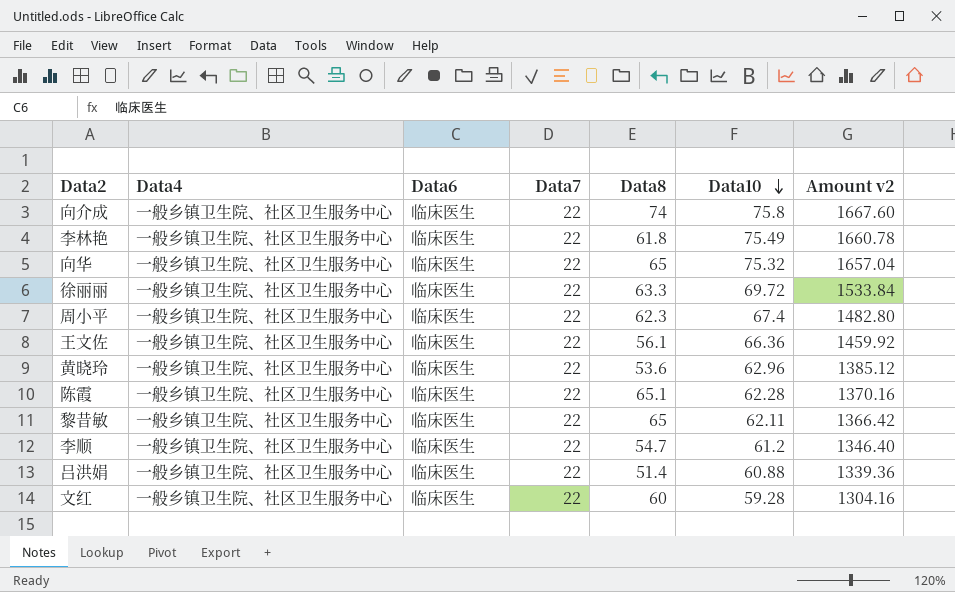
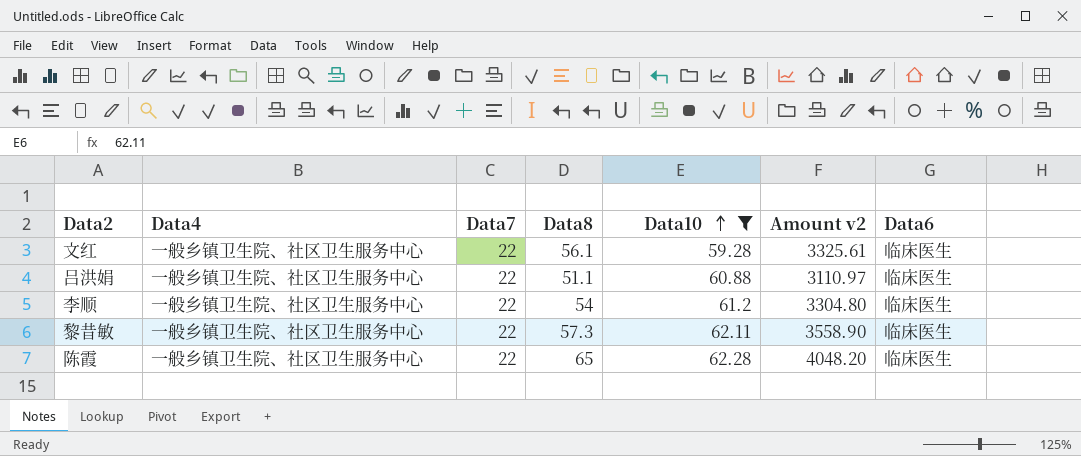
filter: none -> Data10 <= 62.28
row order: Data10 descending -> Data10 ascending
column Amount v2 | formula: [Data7] * [Data10] -> [Data8] * [Data10]
column Data6 | position: 3 -> 7
文红 | Data8: 60 -> 56.1
吕洪娟 | Data8: 51.4 -> 51.1
李顺 | Data8: 54.7 -> 54
黎昔敏 | Data8: 65 -> 57.3
陈霞 | Data8: 65.1 -> 65

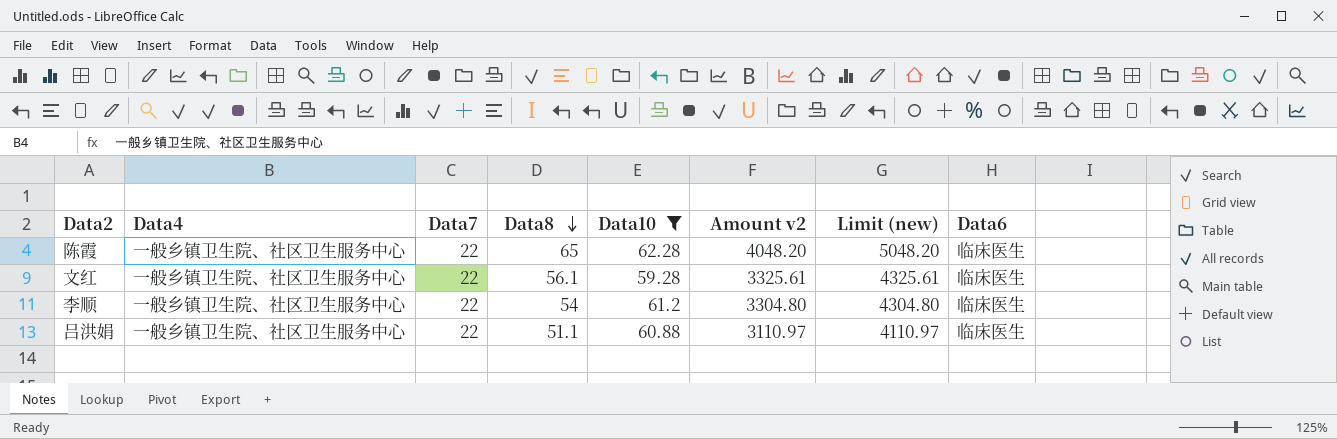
row order: Data10 ascending -> Data8 descending
column Limit (new) | formula: none -> [Amount v2] + 1000
row 黎昔敏: 一般乡镇卫生院、社区卫生服务中心 | 22 | 57.3 | 62.11 | 3558.90 | 临床医生 -> none

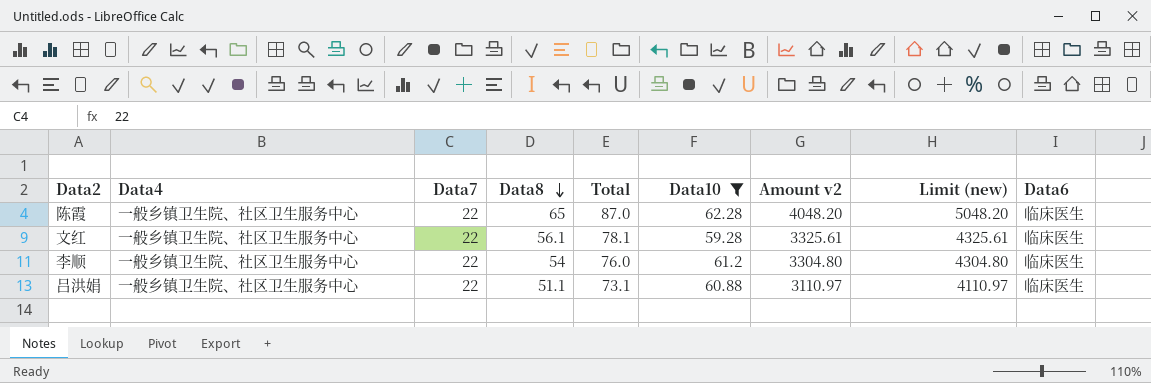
column Total | formula: none -> [Data7] + [Data8]

